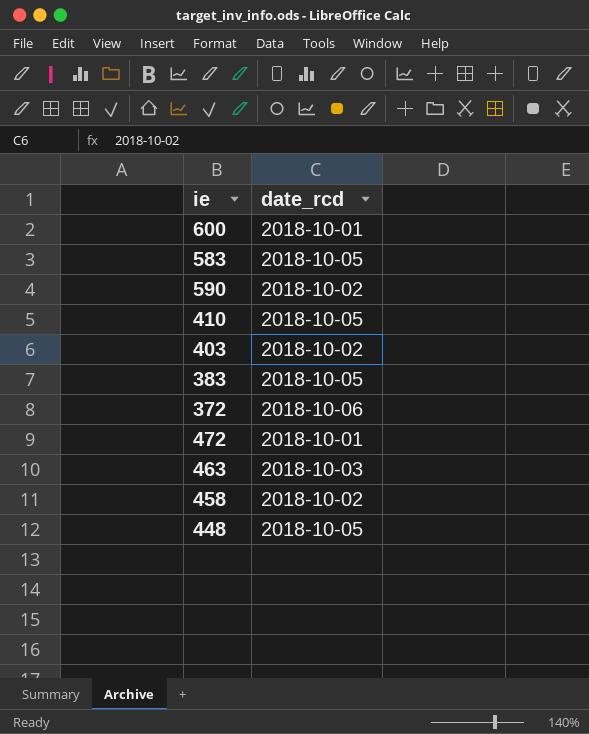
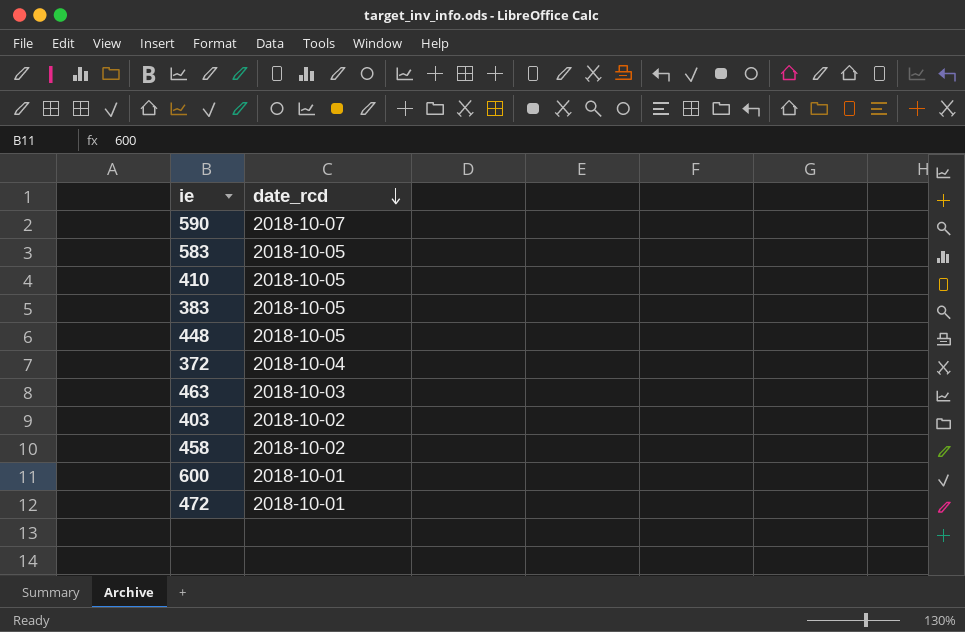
row order: none -> date_rcd descending
590 | date_rcd: 2018-10-02 -> 2018-10-07
372 | date_rcd: 2018-10-06 -> 2018-10-04

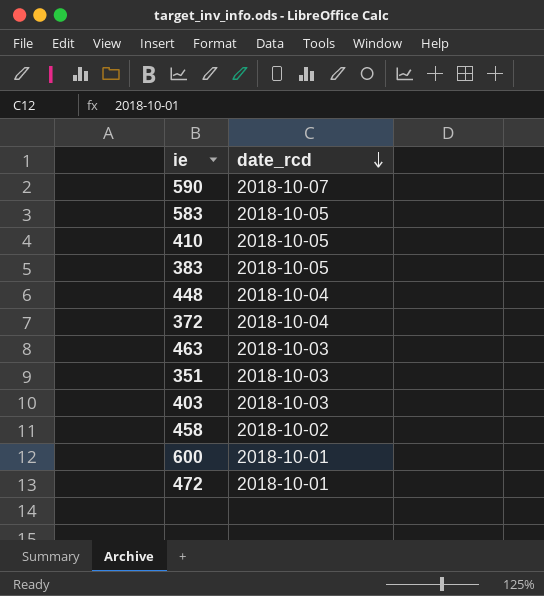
448 | date_rcd: 2018-10-05 -> 2018-10-04
row 351: none -> 2018-10-03
403 | date_rcd: 2018-10-02 -> 2018-10-03

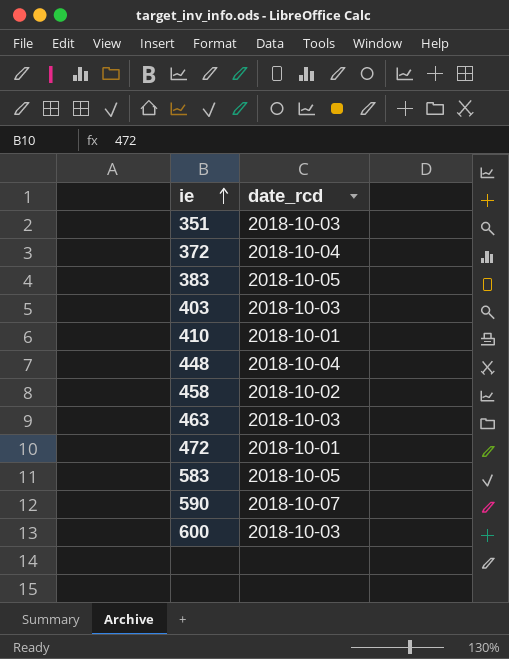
row order: date_rcd descending -> ie ascending
410 | date_rcd: 2018-10-05 -> 2018-10-01
600 | date_rcd: 2018-10-01 -> 2018-10-03

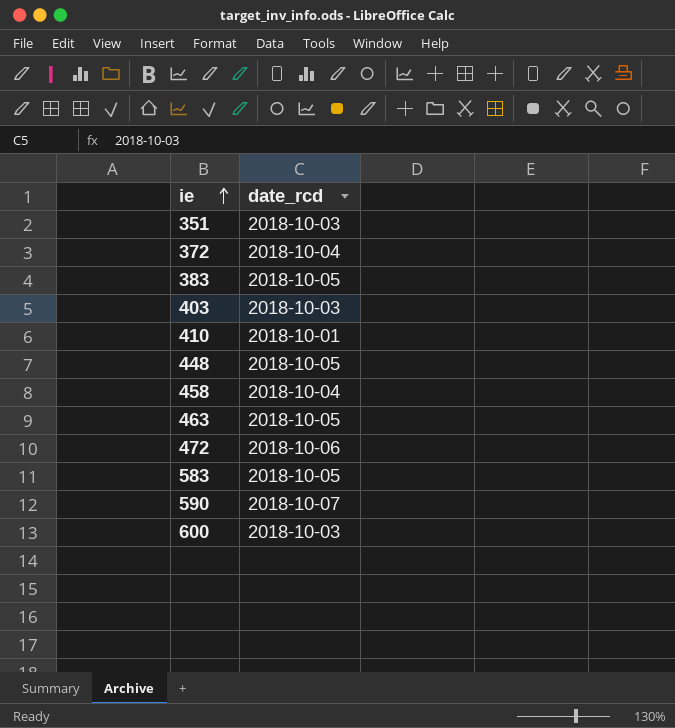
448 | date_rcd: 2018-10-04 -> 2018-10-05
458 | date_rcd: 2018-10-02 -> 2018-10-04
463 | date_rcd: 2018-10-03 -> 2018-10-05
472 | date_rcd: 2018-10-01 -> 2018-10-06

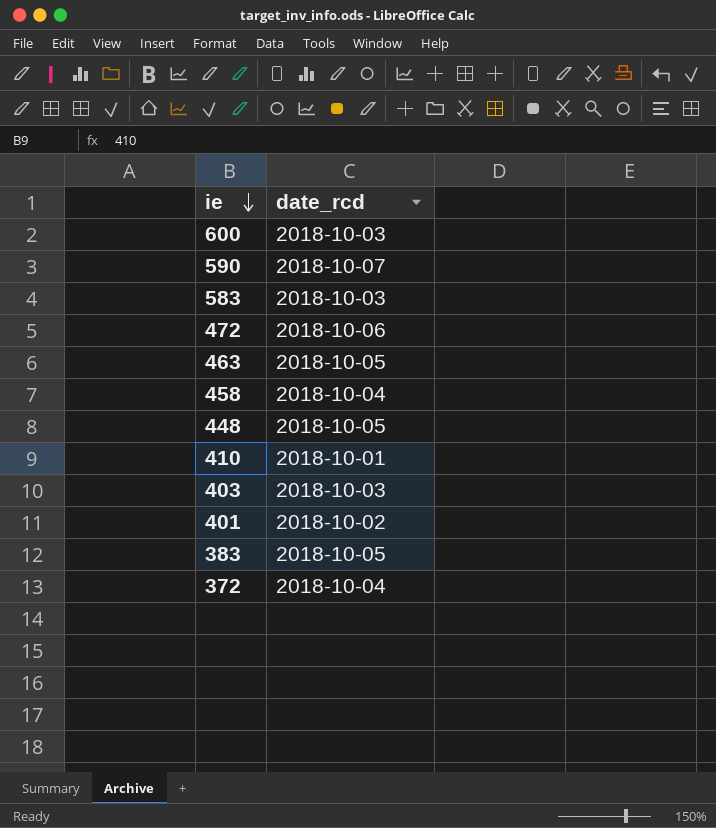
row order: ie ascending -> ie descending
row 351: 2018-10-03 -> none
583 | date_rcd: 2018-10-05 -> 2018-10-03
row 401: none -> 2018-10-02

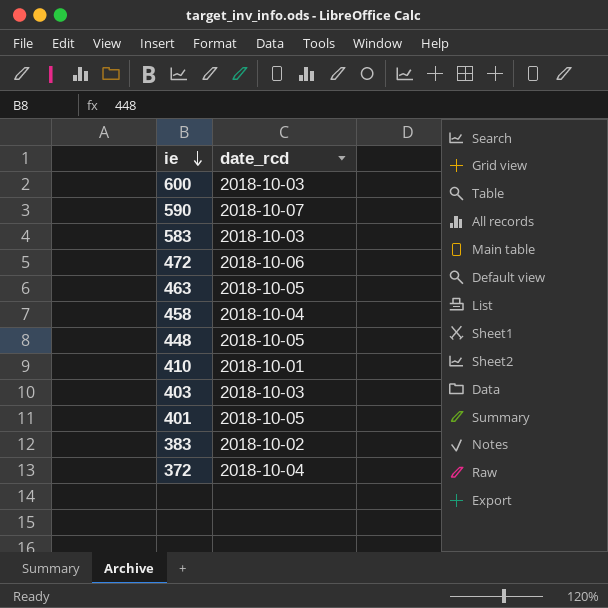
401 | date_rcd: 2018-10-02 -> 2018-10-05
383 | date_rcd: 2018-10-05 -> 2018-10-02

